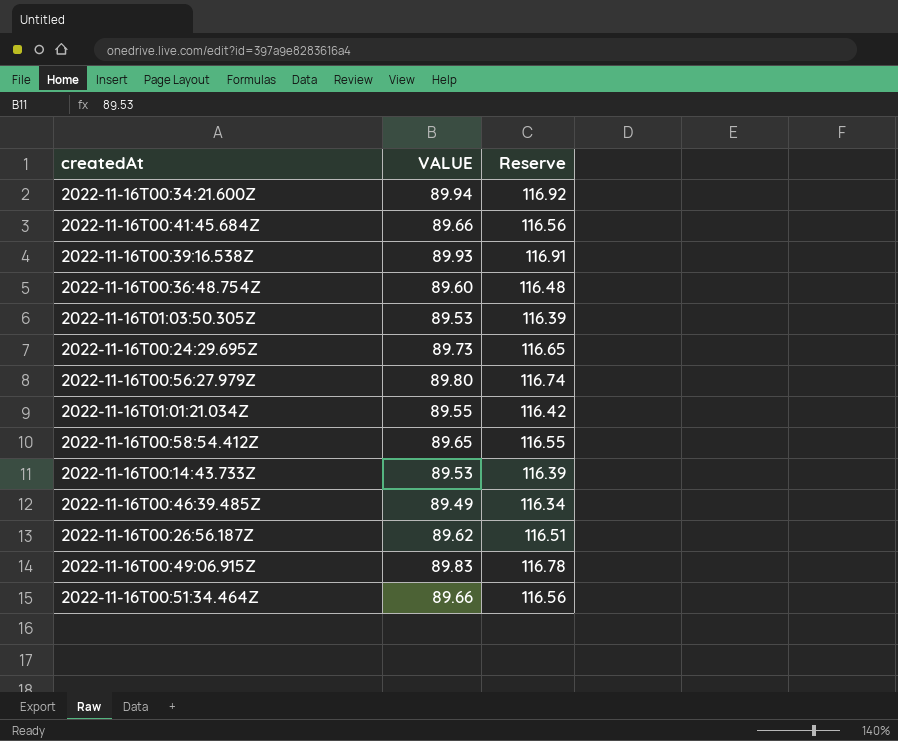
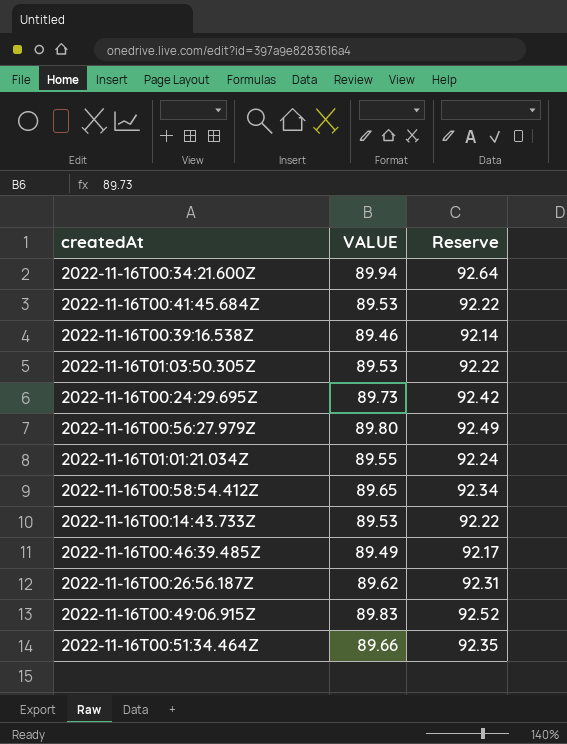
column Reserve | formula: [VALUE] * 1.3 -> [VALUE] * 1.03
row 2022-11-16T00:36:48.754Z: 89.60 | 116.48 -> none
2022-11-16T00:41:45.684Z | VALUE: 89.66 -> 89.53
2022-11-16T00:39:16.538Z | VALUE: 89.93 -> 89.46

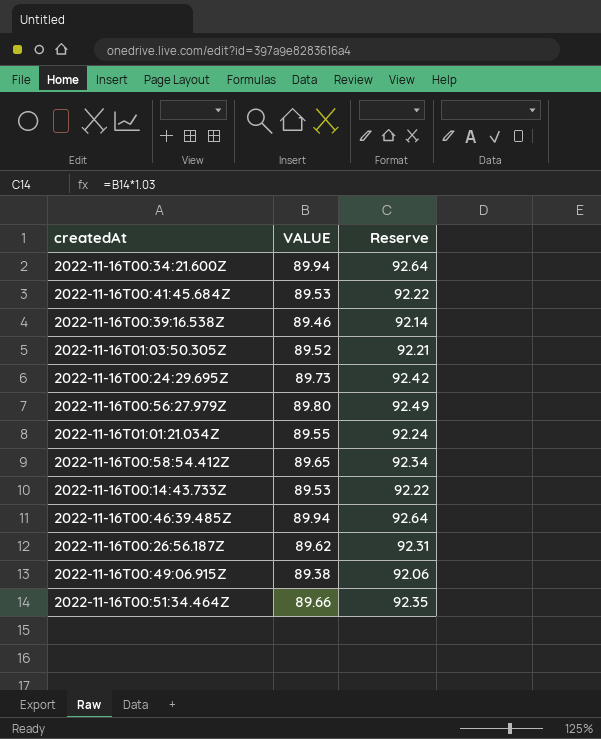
2022-11-16T01:03:50.305Z | VALUE: 89.53 -> 89.52
2022-11-16T01:03:50.305Z | Reserve: 92.22 -> 92.21
2022-11-16T00:46:39.485Z | VALUE: 89.49 -> 89.94
2022-11-16T00:46:39.485Z | Reserve: 92.17 -> 92.64
2022-11-16T00:49:06.915Z | VALUE: 89.83 -> 89.38
2022-11-16T00:49:06.915Z | Reserve: 92.52 -> 92.06

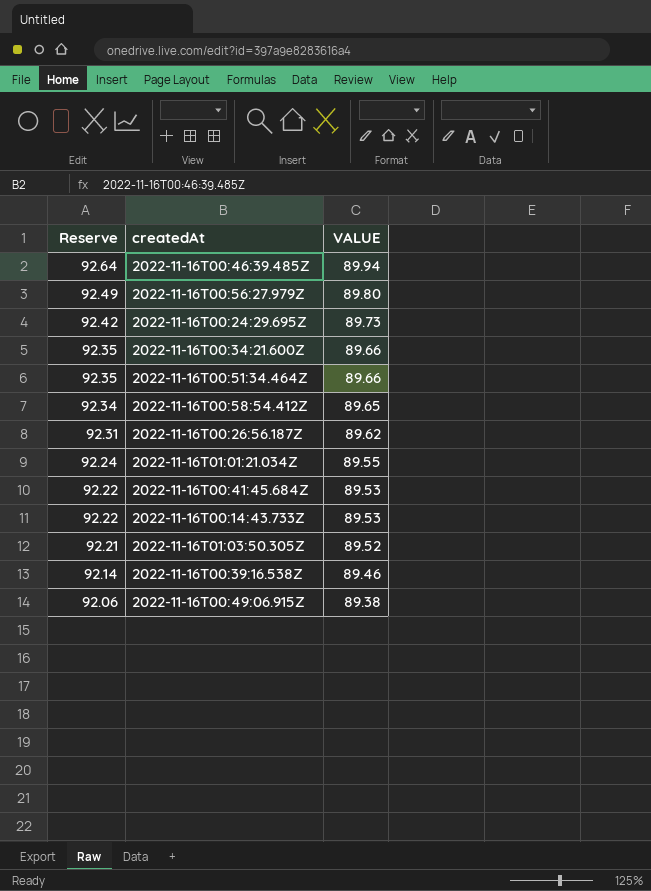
row order: none -> Reserve descending
column Reserve | position: 3 -> 1
2022-11-16T00:34:21.600Z | Reserve: 92.64 -> 92.35
2022-11-16T00:34:21.600Z | VALUE: 89.94 -> 89.66

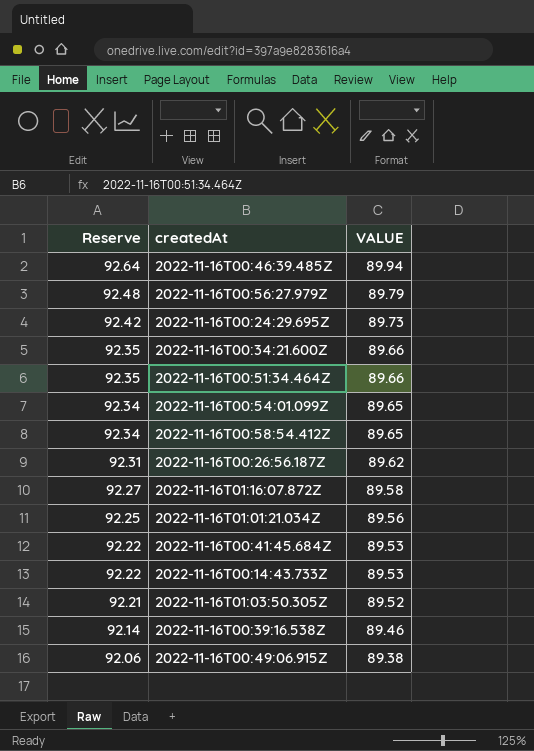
2022-11-16T00:56:27.979Z | Reserve: 92.49 -> 92.48
2022-11-16T00:56:27.979Z | VALUE: 89.80 -> 89.79
row 2022-11-16T00:54:01.099Z: none -> 92.34 | 89.65
row 2022-11-16T01:16:07.872Z: none -> 92.27 | 89.58
2022-11-16T01:01:21.034Z | Reserve: 92.24 -> 92.25
2022-11-16T01:01:21.034Z | VALUE: 89.55 -> 89.56

